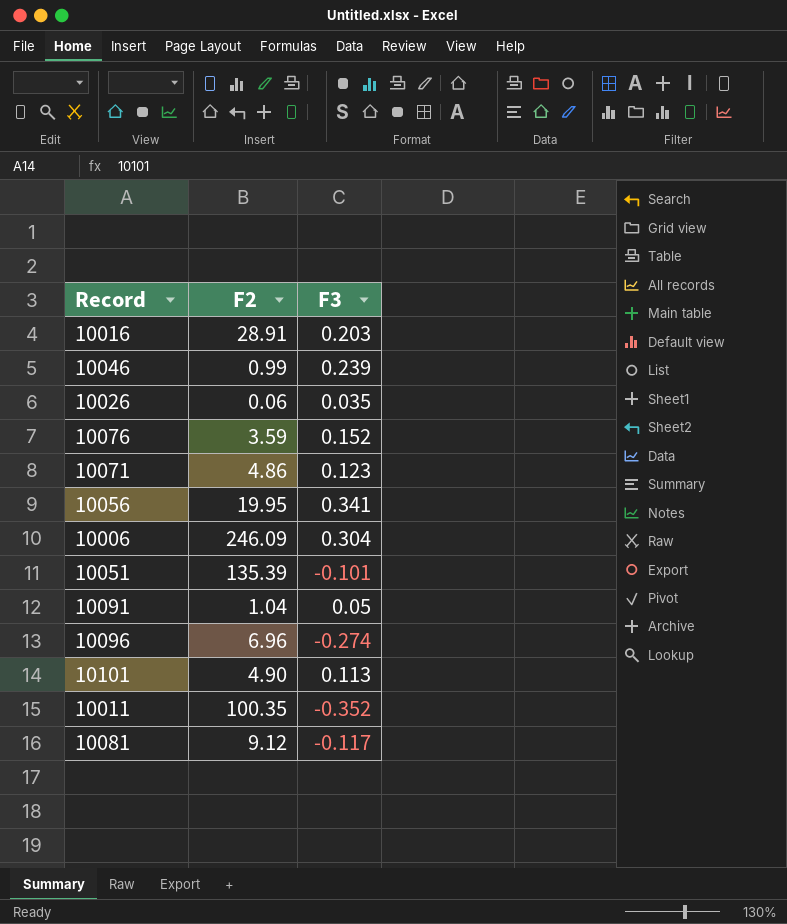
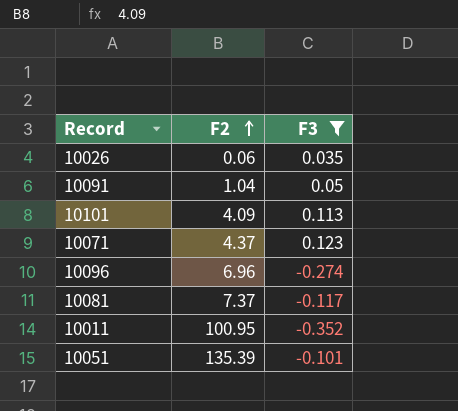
filter: none -> F3 <= 0.123
row order: none -> F2 ascending
10101 | F2: 4.90 -> 4.09
10071 | F2: 4.86 -> 4.37
10081 | F2: 9.12 -> 7.37
10011 | F2: 100.35 -> 100.95

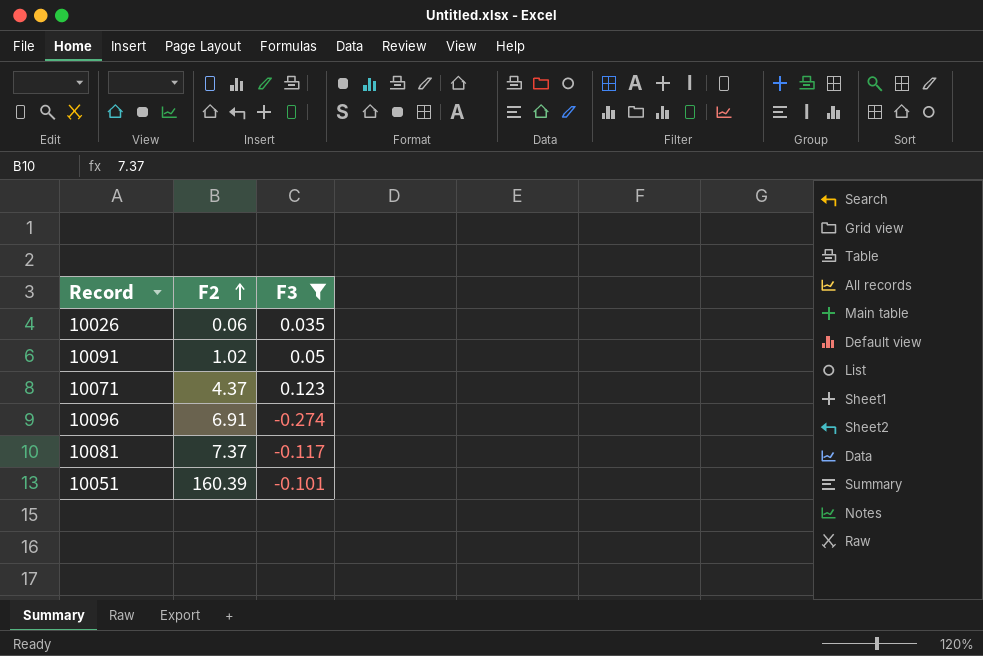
row 10101: 4.09 | 0.113 -> none
row 10011: 100.95 | -0.352 -> none
10091 | F2: 1.04 -> 1.02
10096 | F2: 6.96 -> 6.91
10051 | F2: 135.39 -> 160.39

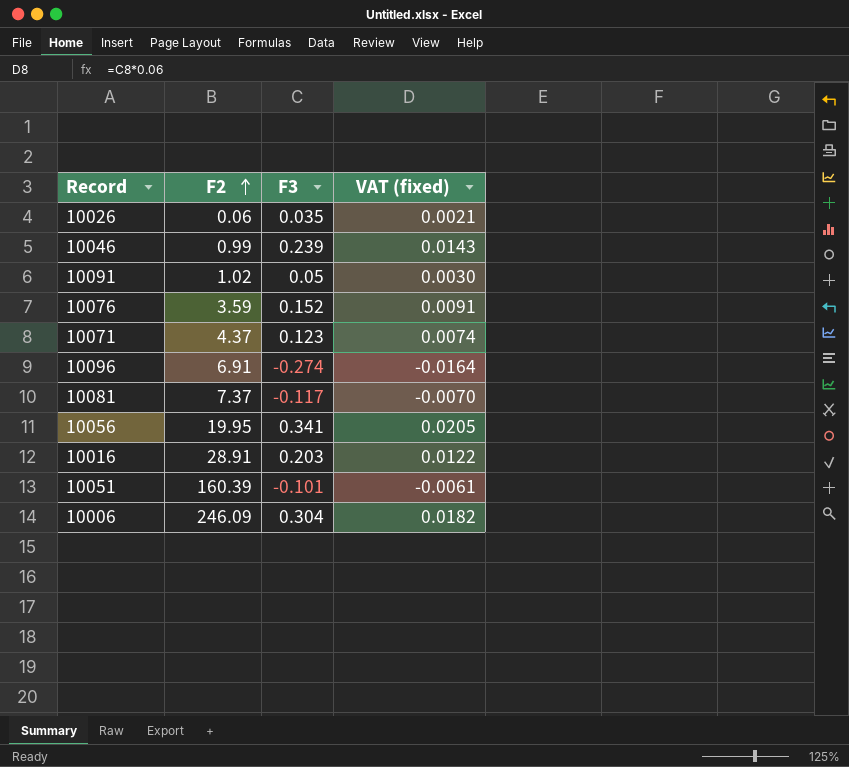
filter: F3 <= 0.123 -> none
column VAT (fixed) | formula: none -> [F3] * 0.06

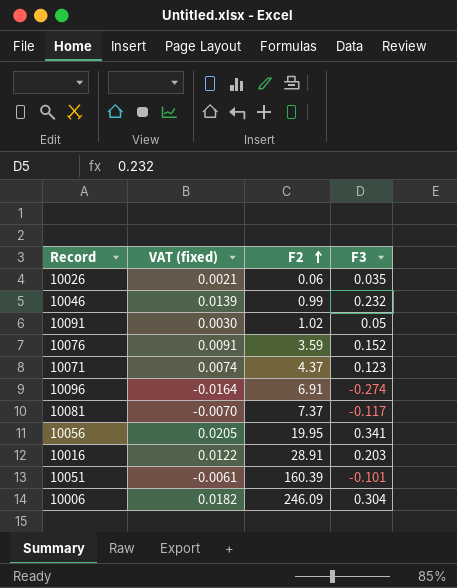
column VAT (fixed) | position: 4 -> 2
10046 | VAT (fixed): 0.0143 -> 0.0139
10046 | F3: 0.239 -> 0.232

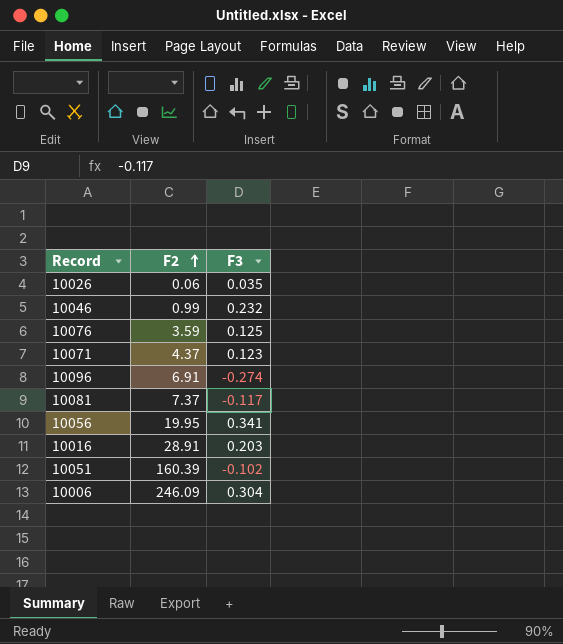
column VAT (fixed) | formula: [F3] * 0.06 -> none
row 10091: 0.0030 | 1.02 | 0.05 -> none
10076 | F3: 0.152 -> 0.125
10051 | F3: -0.101 -> -0.102

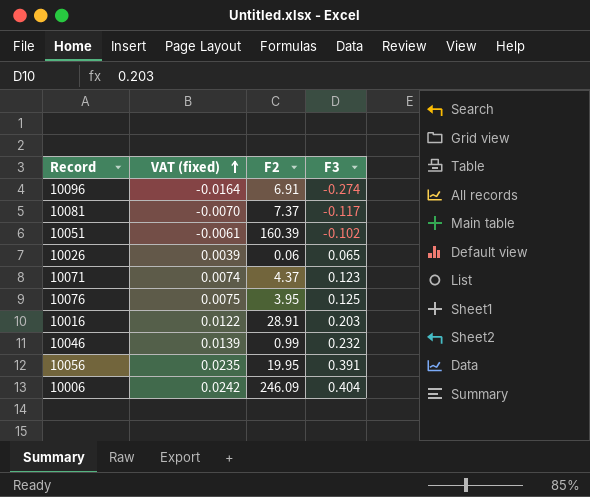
row order: F2 ascending -> VAT (fixed) ascending
column VAT (fixed) | formula: none -> [F3] * 0.06
10026 | F3: 0.035 -> 0.065
10076 | F2: 3.59 -> 3.95
10056 | F3: 0.341 -> 0.391
10006 | F3: 0.304 -> 0.404

